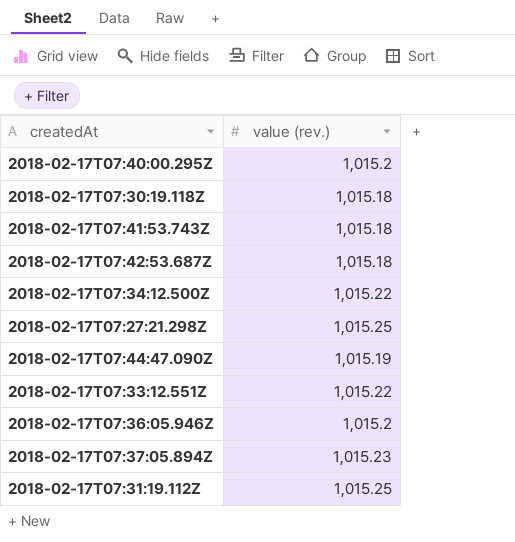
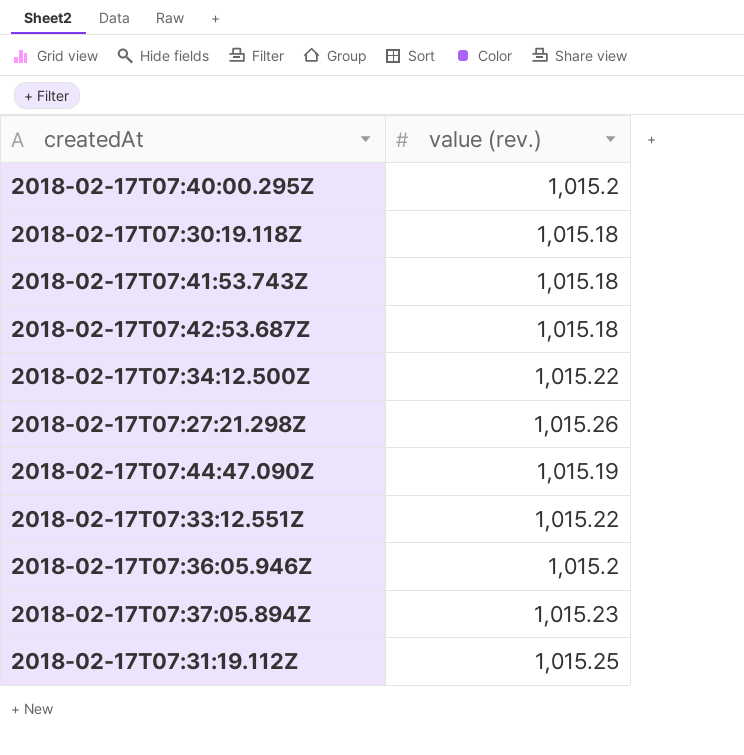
2018-02-17T07:27:21.298Z | value (rev.): 1,015.25 -> 1,015.26

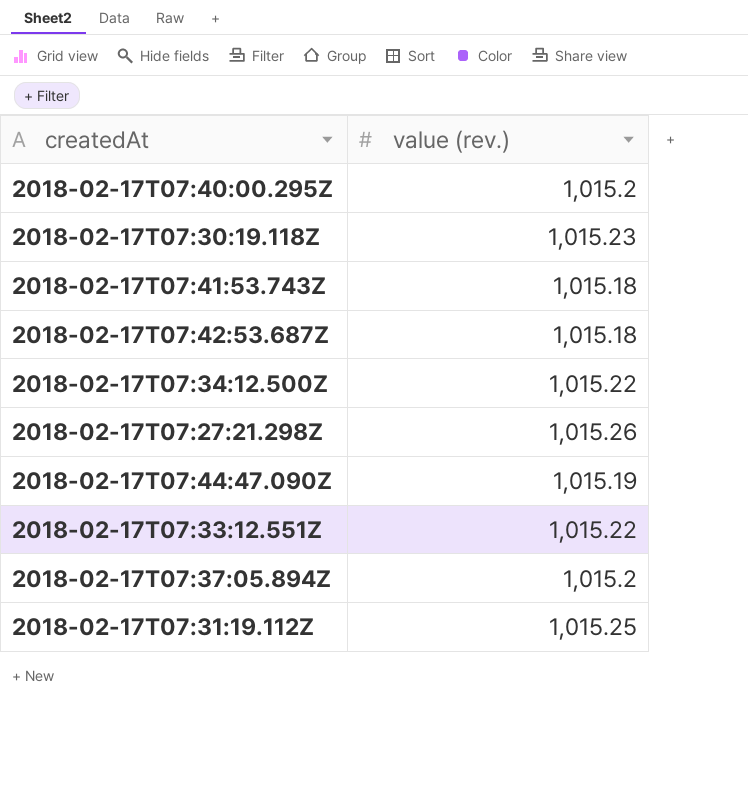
row 2018-02-17T07:36:05.946Z: 1,015.2 -> none
2018-02-17T07:30:19.118Z | value (rev.): 1,015.18 -> 1,015.23
2018-02-17T07:37:05.894Z | value (rev.): 1,015.23 -> 1,015.2

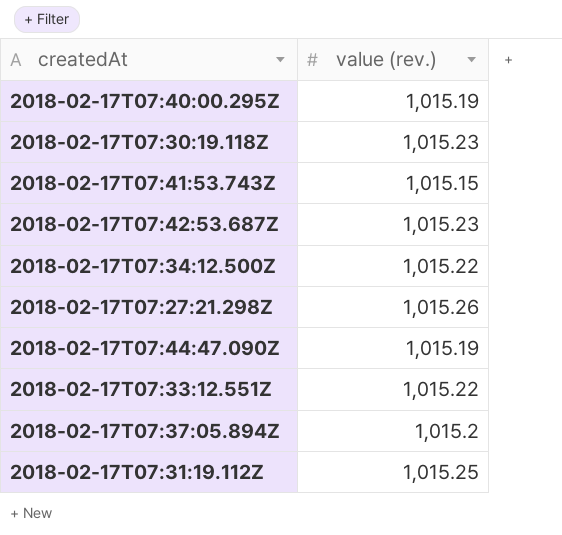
2018-02-17T07:40:00.295Z | value (rev.): 1,015.2 -> 1,015.19
2018-02-17T07:41:53.743Z | value (rev.): 1,015.18 -> 1,015.15
2018-02-17T07:42:53.687Z | value (rev.): 1,015.18 -> 1,015.23

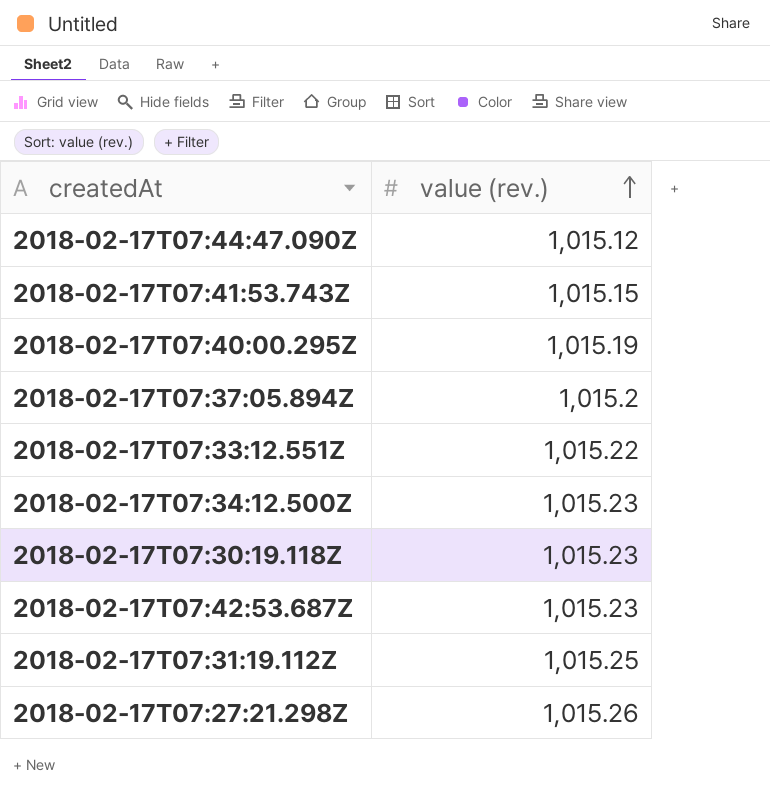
row order: none -> value (rev.) ascending
2018-02-17T07:44:47.090Z | value (rev.): 1,015.19 -> 1,015.12
2018-02-17T07:34:12.500Z | value (rev.): 1,015.22 -> 1,015.23

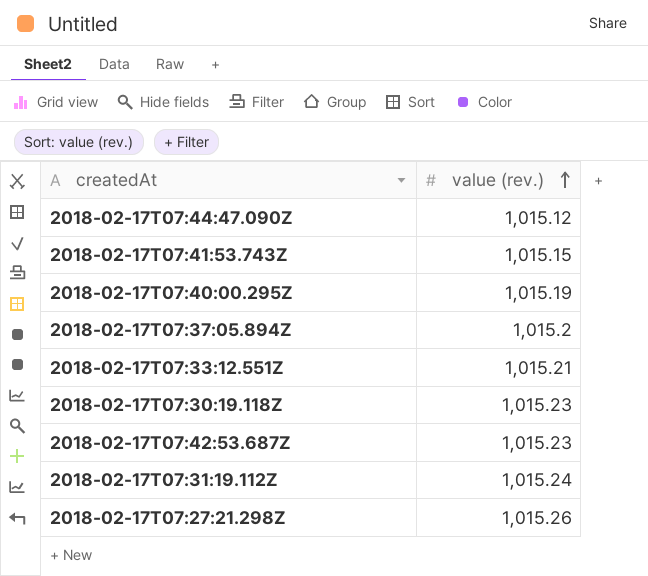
row 2018-02-17T07:34:12.500Z: 1,015.23 -> none
2018-02-17T07:33:12.551Z | value (rev.): 1,015.22 -> 1,015.21
2018-02-17T07:31:19.112Z | value (rev.): 1,015.25 -> 1,015.24

